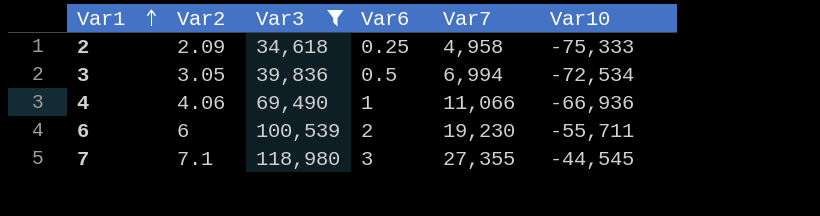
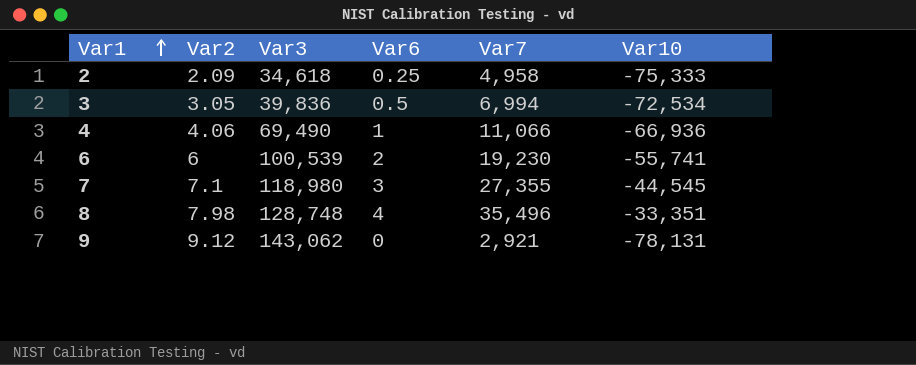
filter: Var3 <= 118,980 -> none
6 | Var10: -55,711 -> -55,741

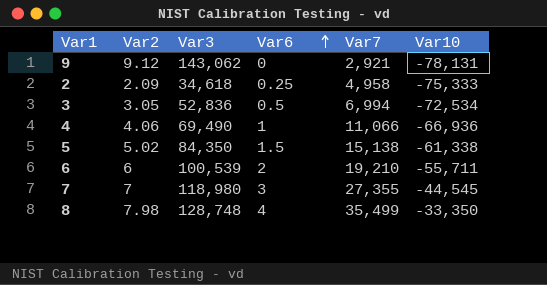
row order: Var1 ascending -> Var6 ascending
3 | Var3: 39,836 -> 52,836
row 5: none -> 5.02 | 84,350 | 1.5 | 15,138 | -61,338
6 | Var7: 19,230 -> 19,210
6 | Var10: -55,741 -> -55,711
7 | Var2: 7.1 -> 7
8 | Var7: 35,496 -> 35,499
8 | Var10: -33,351 -> -33,350

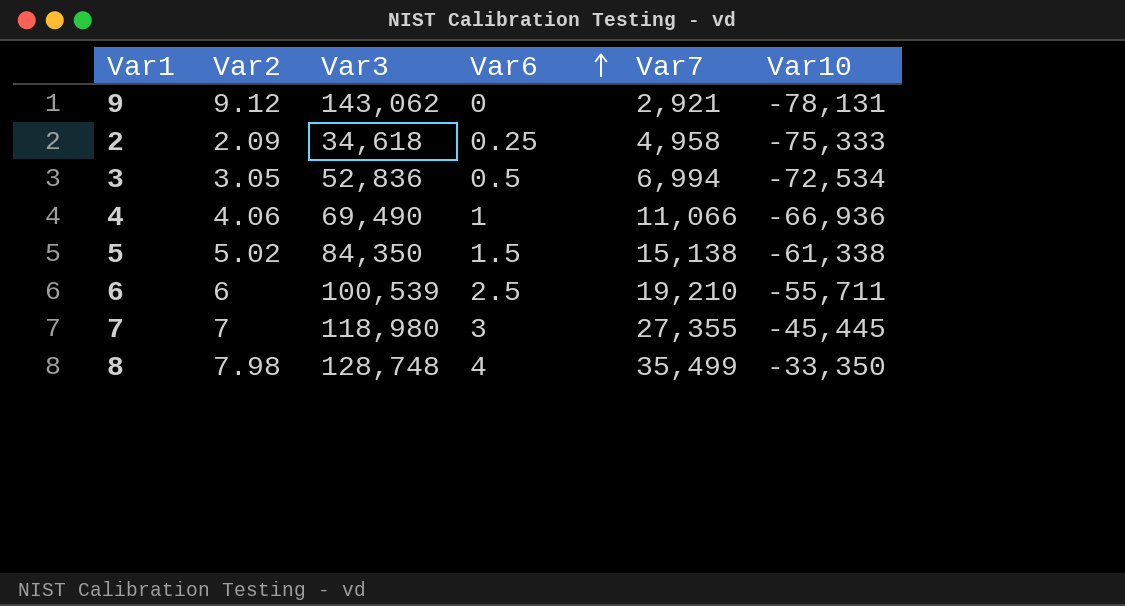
6 | Var6: 2 -> 2.5
7 | Var10: -44,545 -> -45,445

